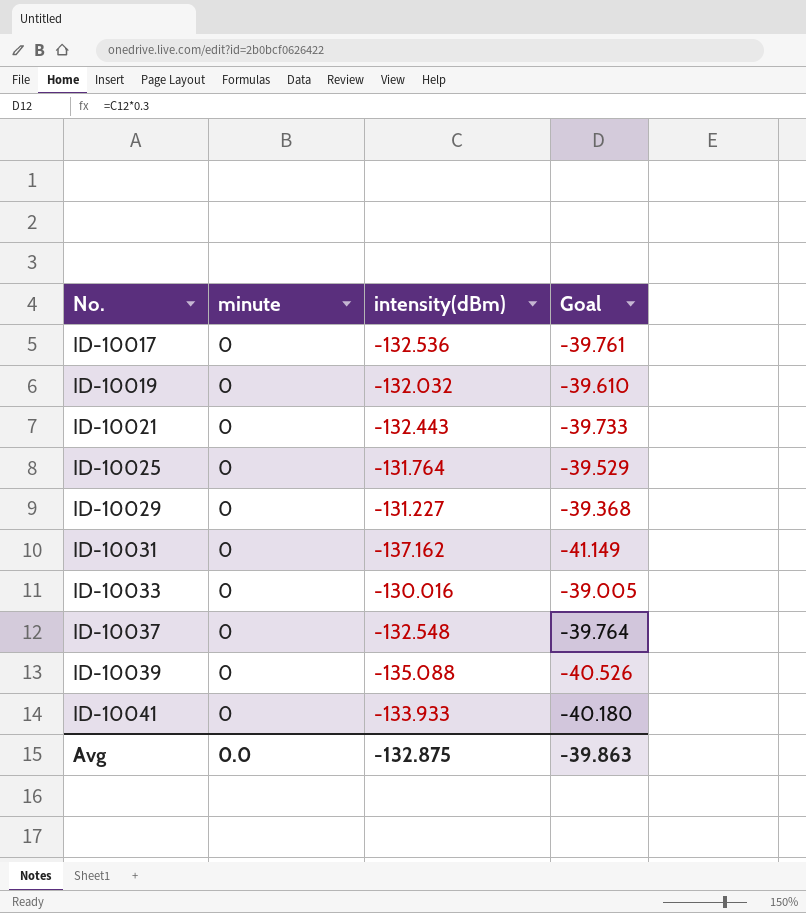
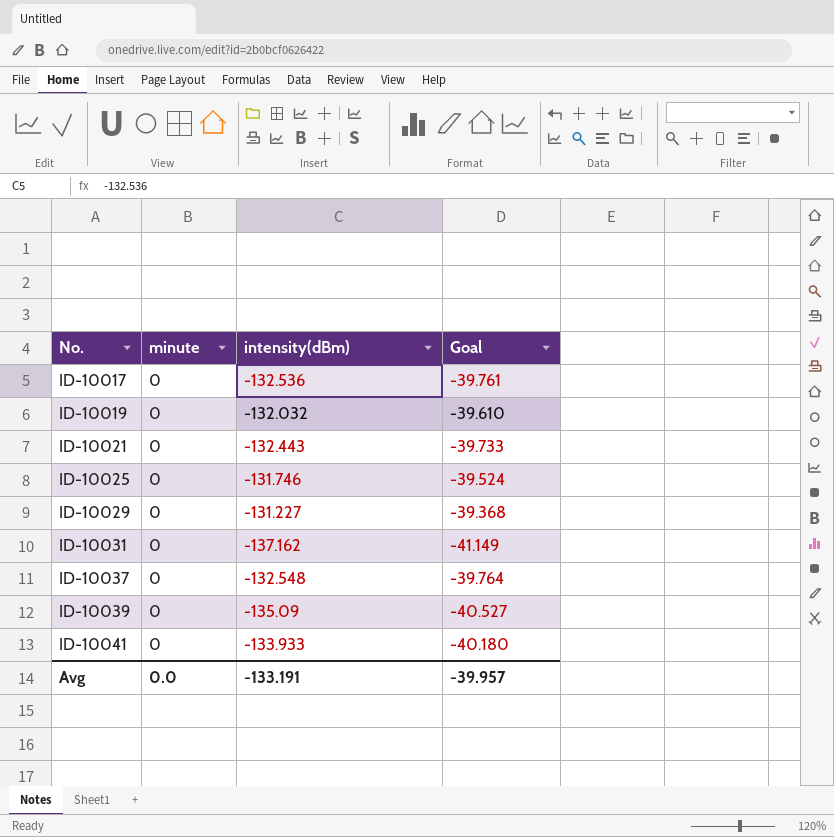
row ID-10033: 0 | -130.016 | -39.005 -> none
ID-10025 | intensity(dBm): -131.764 -> -131.746
ID-10025 | Goal: -39.529 -> -39.524
ID-10039 | intensity(dBm): -135.088 -> -135.09
ID-10039 | Goal: -40.526 -> -40.527
Avg | intensity(dBm): -132.875 -> -133.191
Avg | Goal: -39.863 -> -39.957

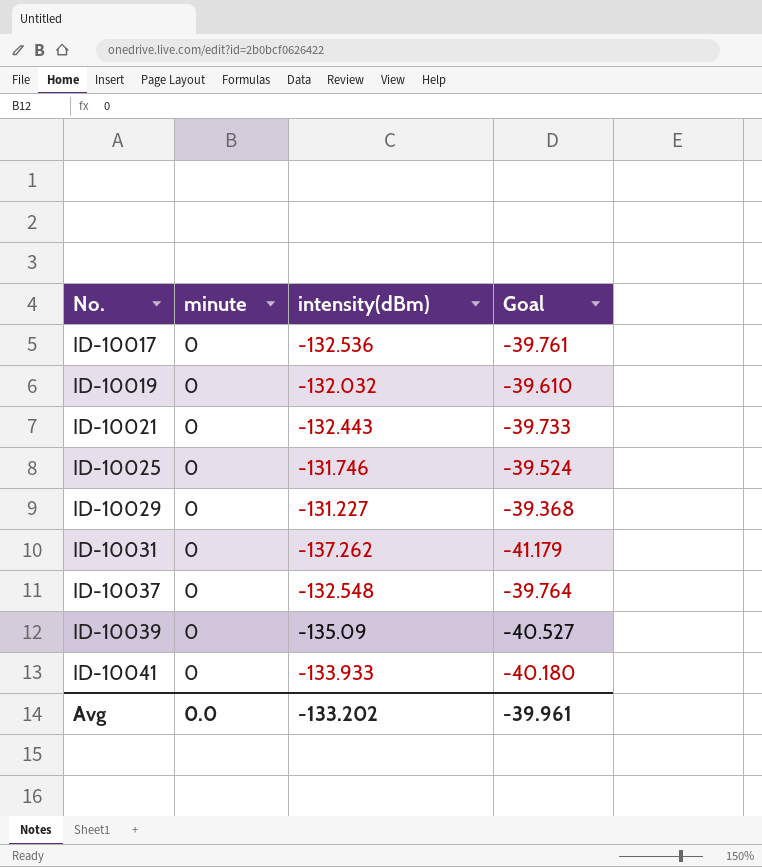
ID-10031 | intensity(dBm): -137.162 -> -137.262
ID-10031 | Goal: -41.149 -> -41.179
Avg | intensity(dBm): -133.191 -> -133.202
Avg | Goal: -39.957 -> -39.961

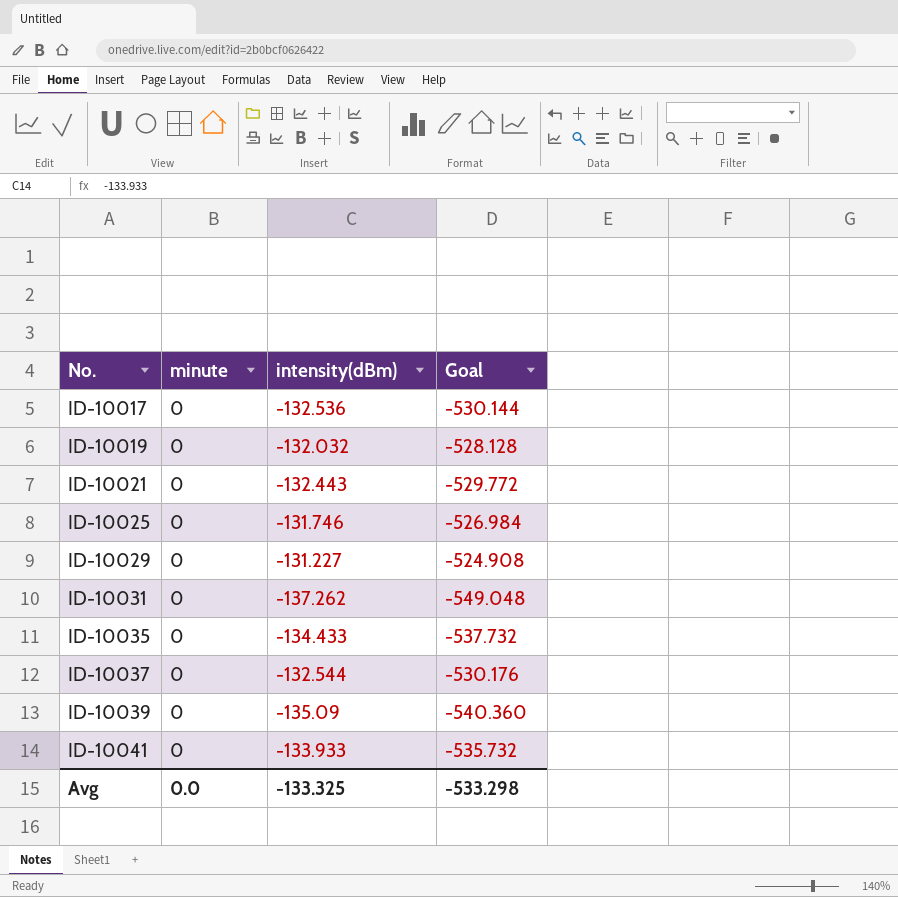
column Goal | formula: [intensity(dBm)] * 0.3 -> [intensity(dBm)] * 4
row ID-10035: none -> 0 | -134.433 | -537.732
ID-10037 | intensity(dBm): -132.548 -> -132.544
Avg | intensity(dBm): -133.202 -> -133.325
Avg | Goal: -39.961 -> -533.298

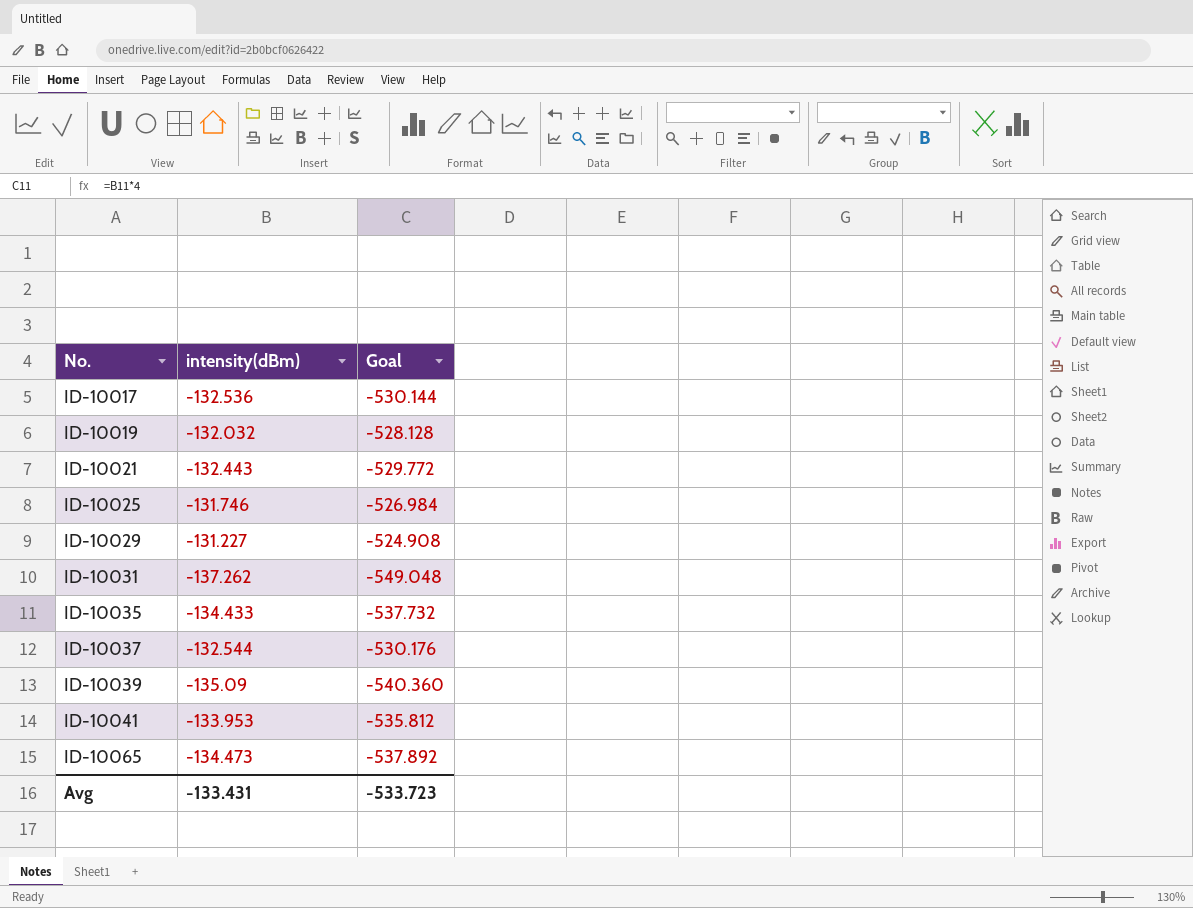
column minute | position: 2 -> none
ID-10041 | intensity(dBm): -133.933 -> -133.953
ID-10041 | Goal: -535.732 -> -535.812
row ID-10065: none -> -134.473 | -537.892
Avg | intensity(dBm): -133.325 -> -133.431
Avg | Goal: -533.298 -> -533.723

